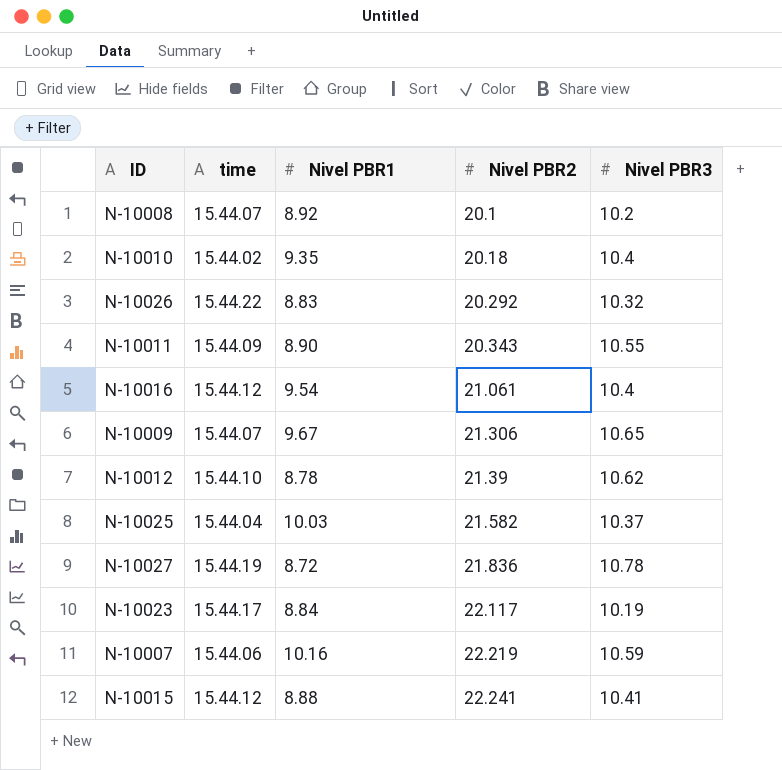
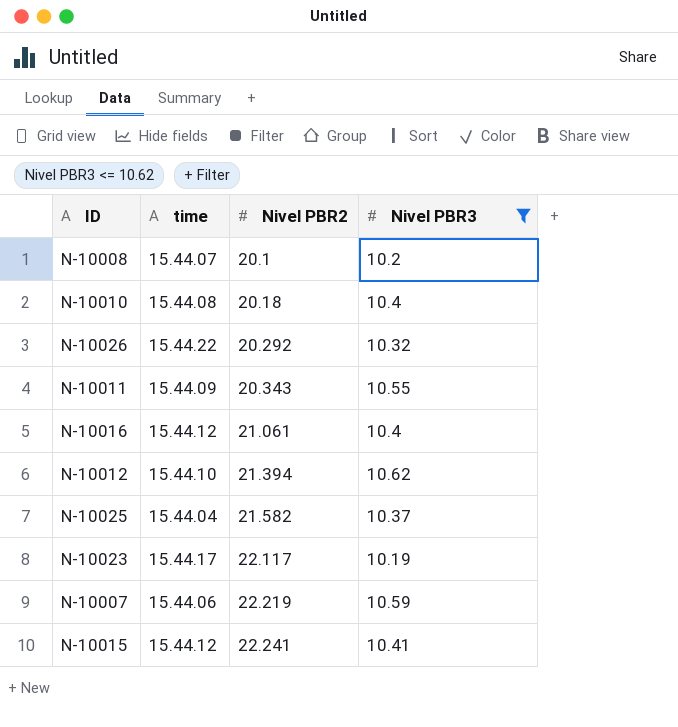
filter: none -> Nivel PBR3 <= 10.62
column Nivel PBR1 | position: 3 -> none
N-10010 | time: 15.44.02 -> 15.44.08
N-10012 | Nivel PBR2: 21.39 -> 21.394

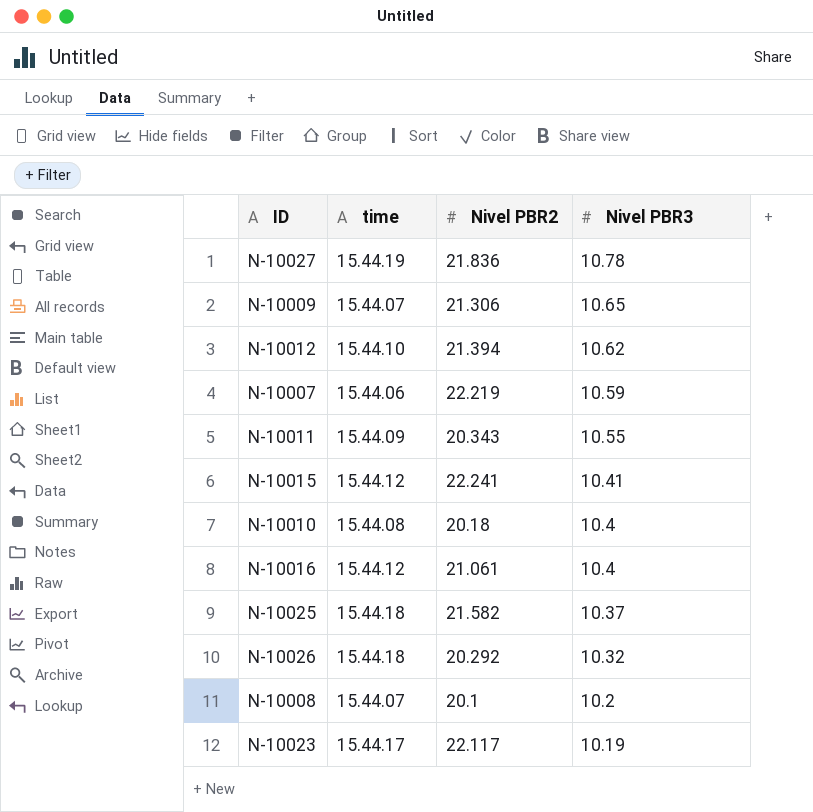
filter: Nivel PBR3 <= 10.62 -> none
row order: Nivel PBR2 ascending -> Nivel PBR3 descending
N-10025 | time: 15.44.04 -> 15.44.18
N-10026 | time: 15.44.22 -> 15.44.18

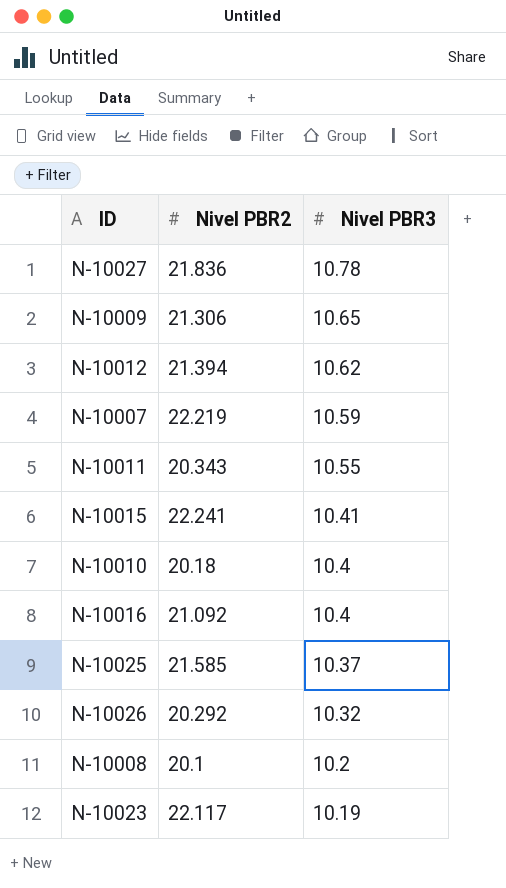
column time | position: 2 -> none
N-10016 | Nivel PBR2: 21.061 -> 21.092
N-10025 | Nivel PBR2: 21.582 -> 21.585

